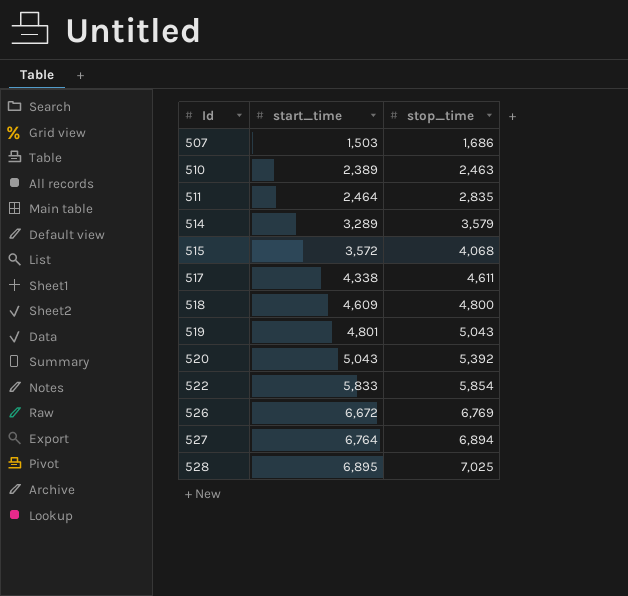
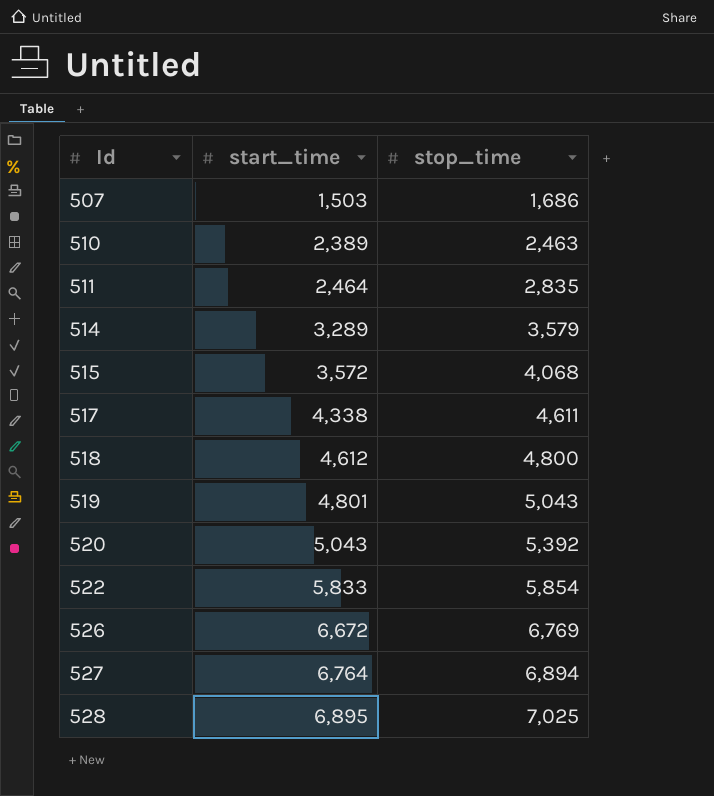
518 | start_time: 4,609 -> 4,612

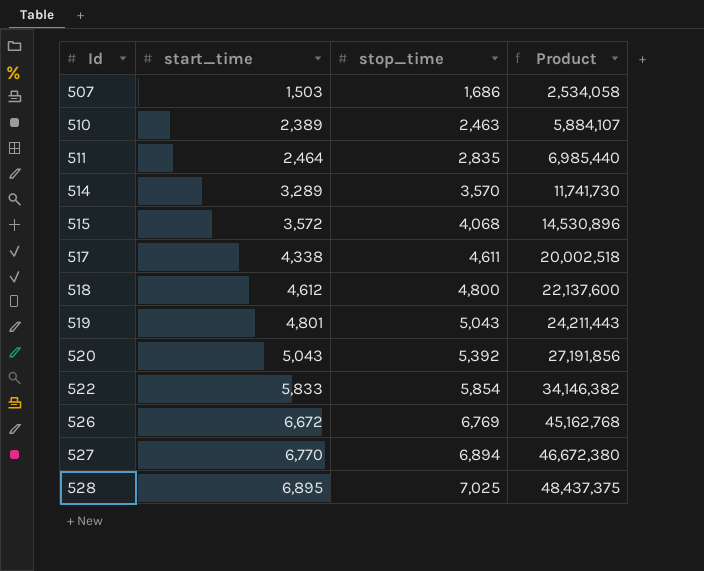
column Product | formula: none -> [start_time] * [stop_time]
514 | stop_time: 3,579 -> 3,570
527 | start_time: 6,764 -> 6,770

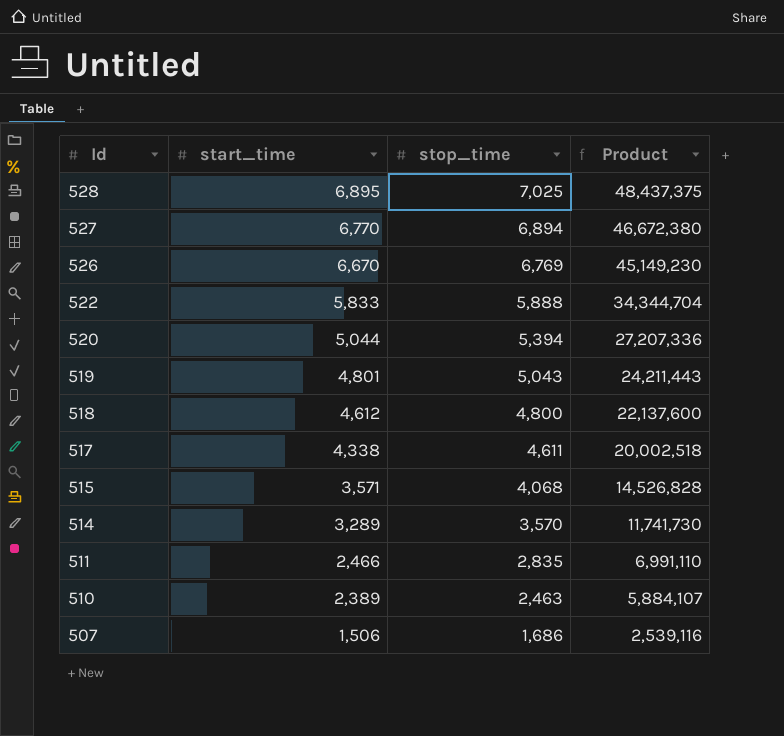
row order: Id ascending -> Id descending
526 | start_time: 6,672 -> 6,670
526 | Product: 45,162,768 -> 45,149,230
522 | stop_time: 5,854 -> 5,888
522 | Product: 34,146,382 -> 34,344,704
520 | start_time: 5,043 -> 5,044
520 | stop_time: 5,392 -> 5,394
520 | Product: 27,191,856 -> 27,207,336
515 | start_time: 3,572 -> 3,571
515 | Product: 14,530,896 -> 14,526,828
511 | start_time: 2,464 -> 2,466
511 | Product: 6,985,440 -> 6,991,110
507 | start_time: 1,503 -> 1,506
507 | Product: 2,534,058 -> 2,539,116

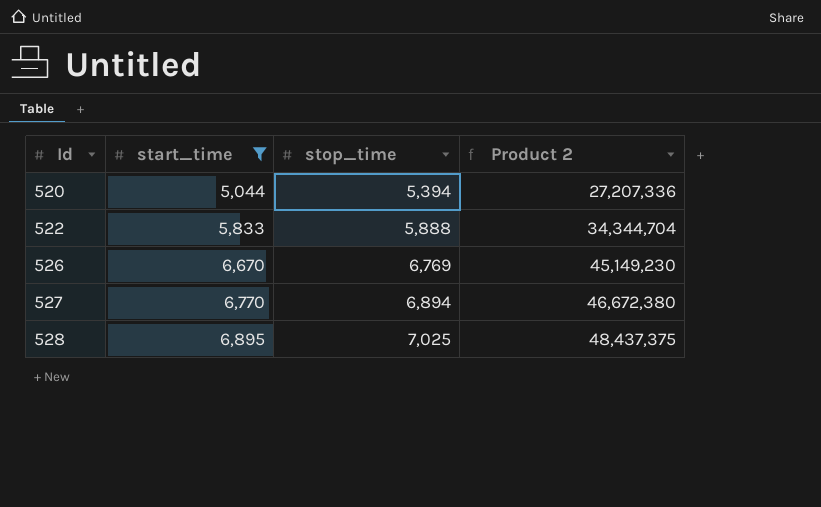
filter: none -> start_time >= 5,044
row order: Id descending -> Id ascending
column name: Product -> Product 2

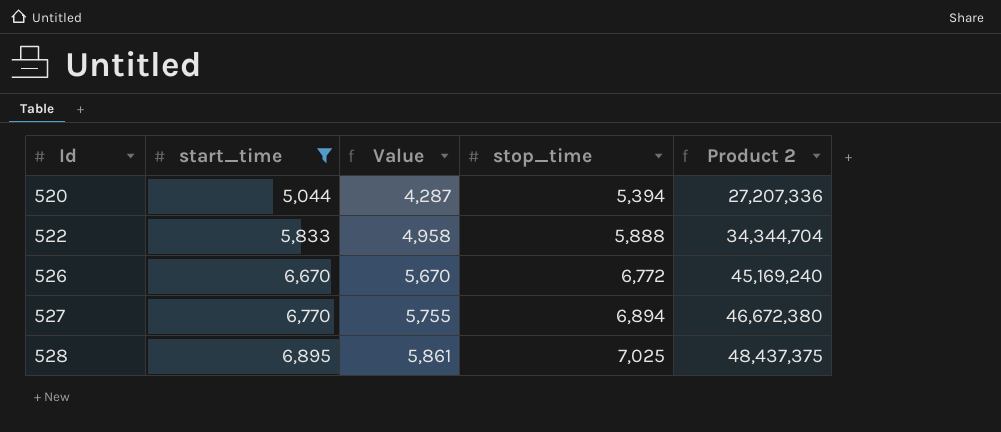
column Value | formula: none -> [start_time] * 0.85
526 | stop_time: 6,769 -> 6,772
526 | Product 2: 45,149,230 -> 45,169,240

